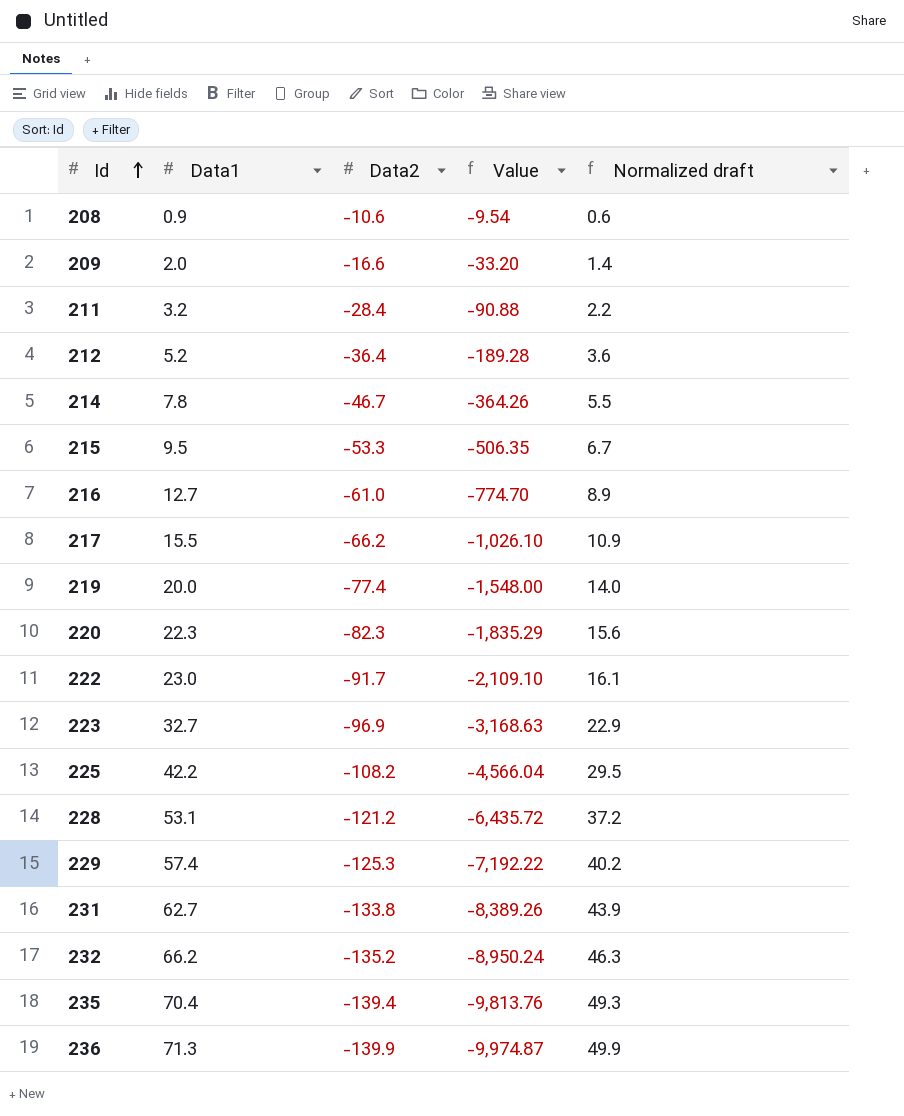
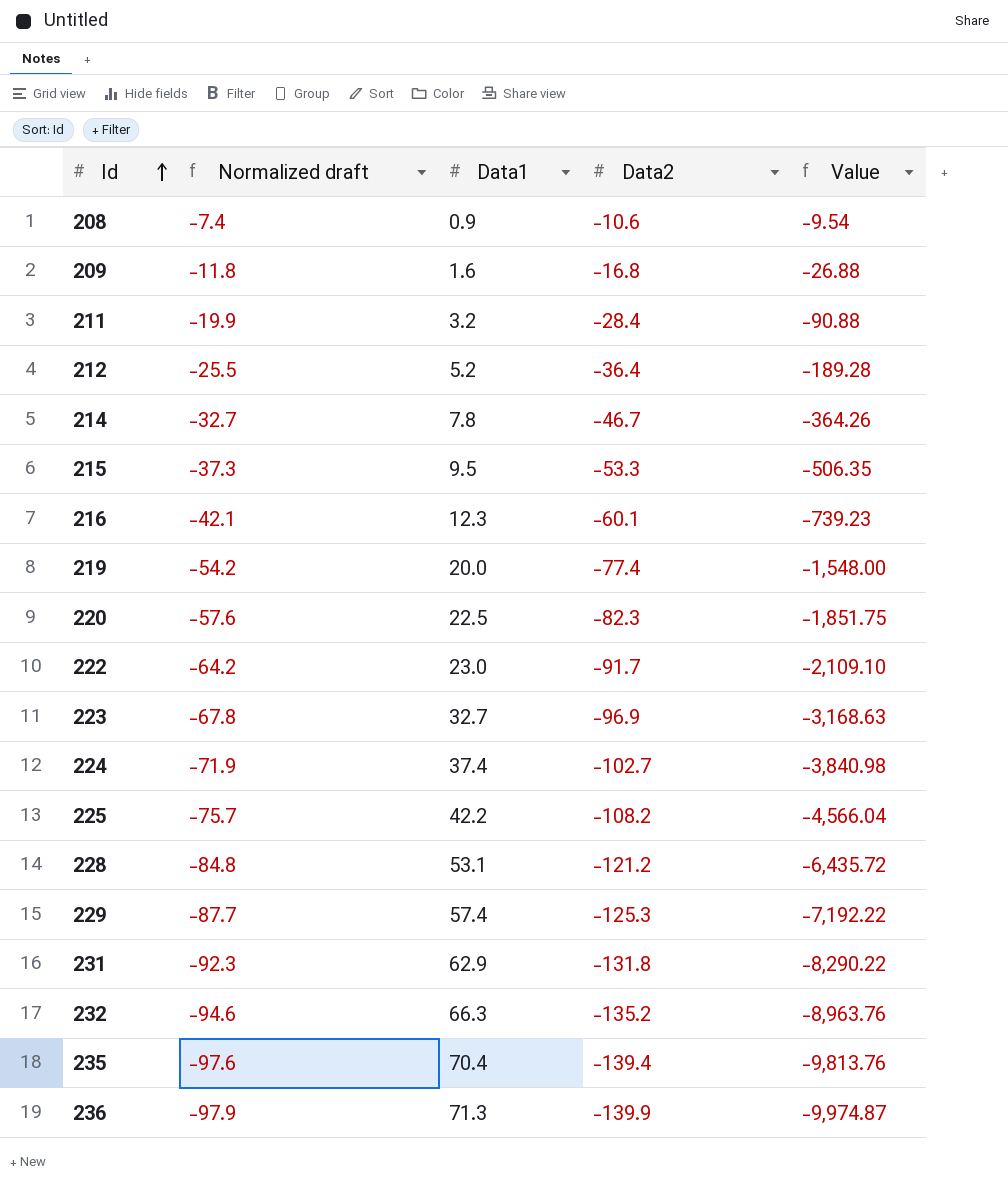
column Normalized draft | formula: [Data1] * 0.7 -> [Data2] * 0.7
column Normalized draft | position: 5 -> 2
row 217: 15.5 | -66.2 | -1,026.10 | 10.9 -> none
209 | Data1: 2.0 -> 1.6
209 | Data2: -16.6 -> -16.8
209 | Value: -33.20 -> -26.88
216 | Data1: 12.7 -> 12.3
216 | Data2: -61.0 -> -60.1
216 | Value: -774.70 -> -739.23
220 | Data1: 22.3 -> 22.5
220 | Value: -1,835.29 -> -1,851.75
row 224: none -> -71.9 | 37.4 | -102.7 | -3,840.98
231 | Data1: 62.7 -> 62.9
231 | Data2: -133.8 -> -131.8
231 | Value: -8,389.26 -> -8,290.22
232 | Data1: 66.2 -> 66.3
232 | Value: -8,950.24 -> -8,963.76

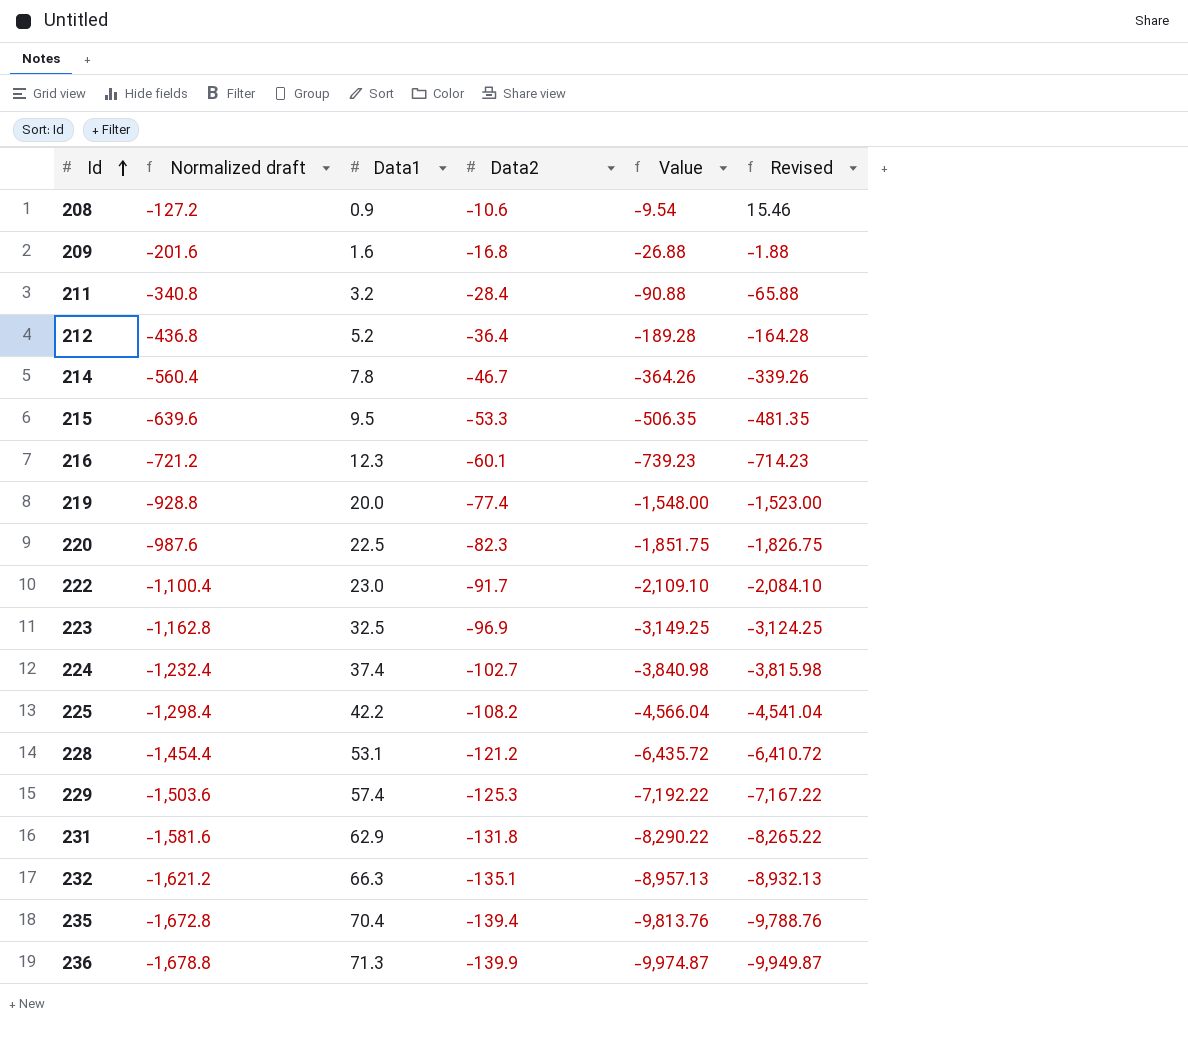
column Normalized draft | formula: [Data2] * 0.7 -> [Data2] * 12
column Revised | formula: none -> [Value] + 25
223 | Data1: 32.7 -> 32.5
223 | Value: -3,168.63 -> -3,149.25
232 | Data2: -135.2 -> -135.1
232 | Value: -8,963.76 -> -8,957.13

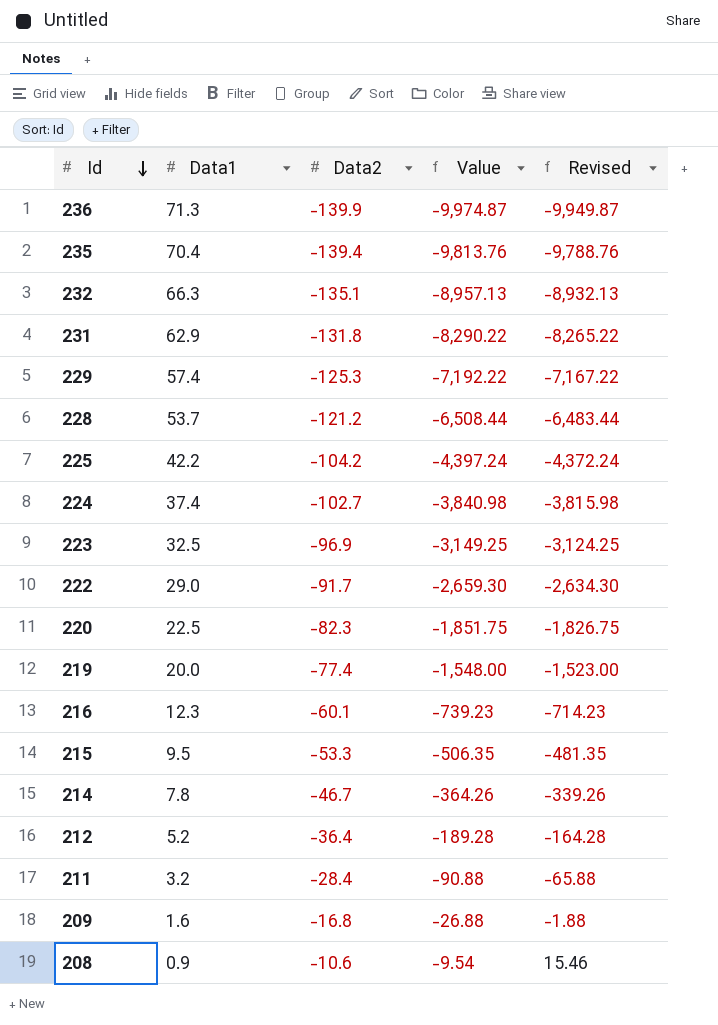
row order: Id ascending -> Id descending
column Normalized draft | formula: [Data2] * 12 -> none
228 | Data1: 53.1 -> 53.7
228 | Value: -6,435.72 -> -6,508.44
228 | Revised: -6,410.72 -> -6,483.44
225 | Data2: -108.2 -> -104.2
225 | Value: -4,566.04 -> -4,397.24
225 | Revised: -4,541.04 -> -4,372.24
222 | Data1: 23.0 -> 29.0
222 | Value: -2,109.10 -> -2,659.30
222 | Revised: -2,084.10 -> -2,634.30

